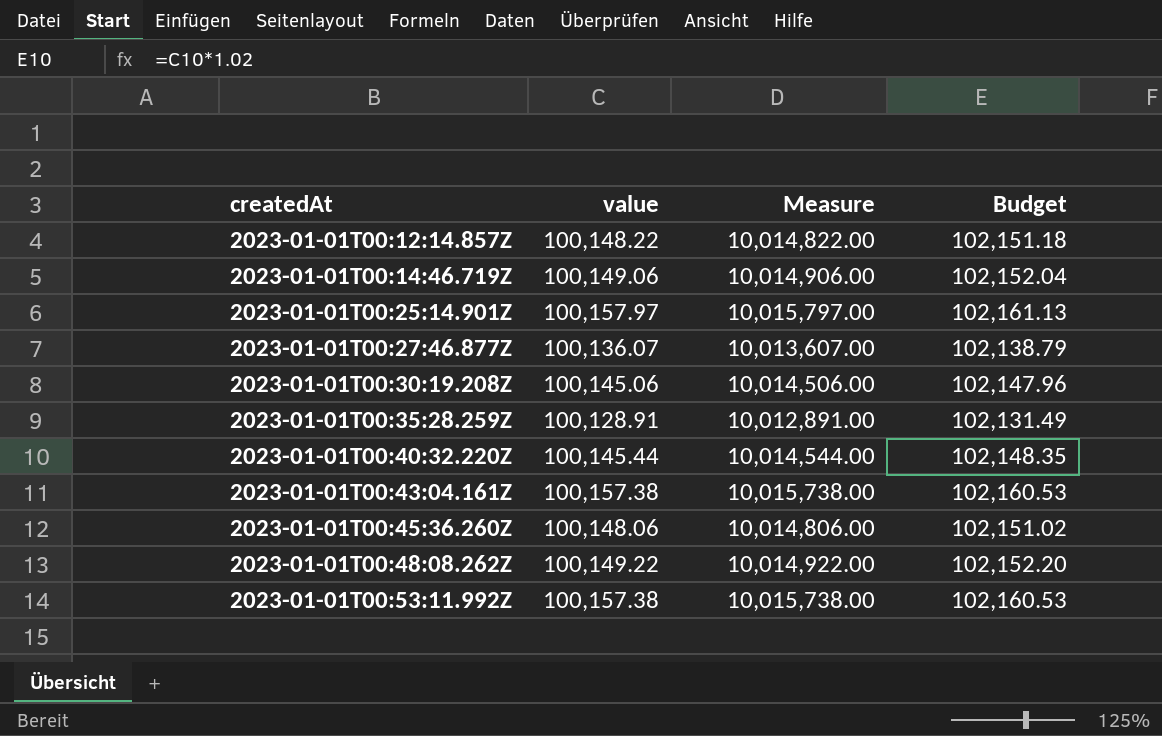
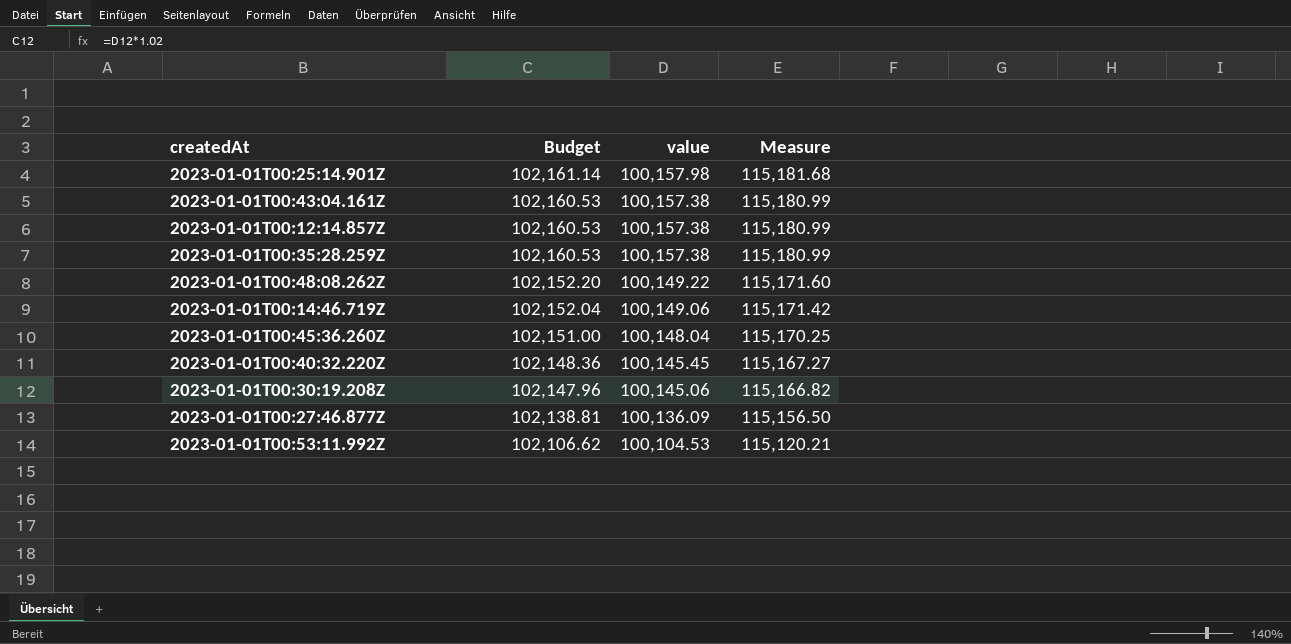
row order: createdAt ascending -> Budget descending
column Budget | position: 4 -> 2
column Measure | formula: [value] * 100 -> [value] * 1.15
2023-01-01T00:25:14.901Z | Budget: 102,161.13 -> 102,161.14
2023-01-01T00:25:14.901Z | value: 100,157.97 -> 100,157.98
2023-01-01T00:12:14.857Z | Budget: 102,151.18 -> 102,160.53
2023-01-01T00:12:14.857Z | value: 100,148.22 -> 100,157.38
2023-01-01T00:35:28.259Z | Budget: 102,131.49 -> 102,160.53
2023-01-01T00:35:28.259Z | value: 100,128.91 -> 100,157.38
2023-01-01T00:45:36.260Z | Budget: 102,151.02 -> 102,151.00
2023-01-01T00:45:36.260Z | value: 100,148.06 -> 100,148.04
2023-01-01T00:40:32.220Z | Budget: 102,148.35 -> 102,148.36
2023-01-01T00:40:32.220Z | value: 100,145.44 -> 100,145.45
2023-01-01T00:27:46.877Z | Budget: 102,138.79 -> 102,138.81
2023-01-01T00:27:46.877Z | value: 100,136.07 -> 100,136.09
2023-01-01T00:53:11.992Z | Budget: 102,160.53 -> 102,106.62
2023-01-01T00:53:11.992Z | value: 100,157.38 -> 100,104.53

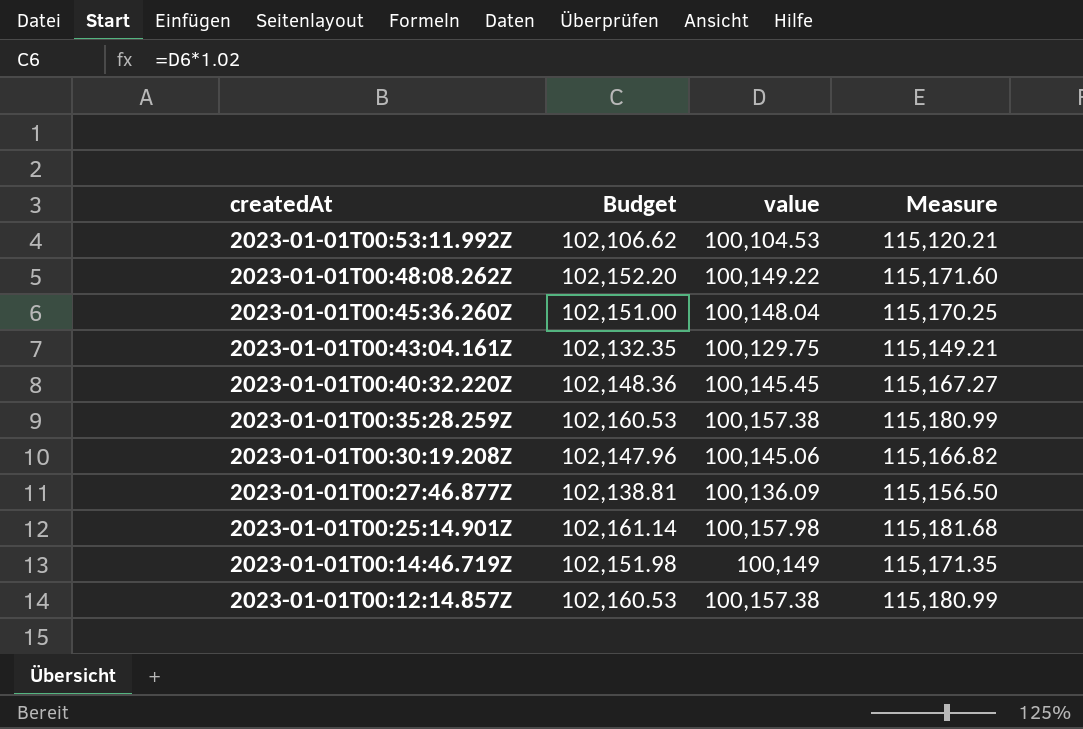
row order: Budget descending -> createdAt descending
2023-01-01T00:43:04.161Z | Budget: 102,160.53 -> 102,132.35
2023-01-01T00:43:04.161Z | value: 100,157.38 -> 100,129.75
2023-01-01T00:43:04.161Z | Measure: 115,180.99 -> 115,149.21
2023-01-01T00:14:46.719Z | Budget: 102,152.04 -> 102,151.98
2023-01-01T00:14:46.719Z | value: 100,149.06 -> 100,149
2023-01-01T00:14:46.719Z | Measure: 115,171.42 -> 115,171.35

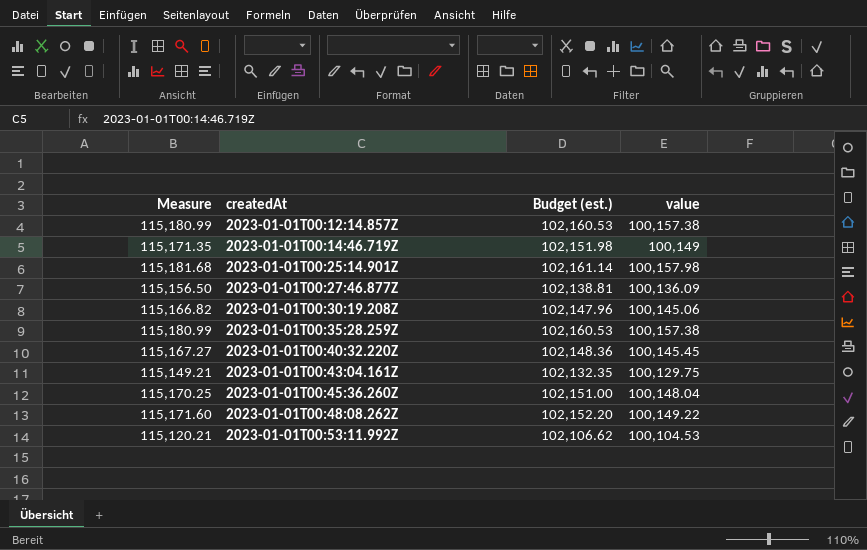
row order: createdAt descending -> createdAt ascending
column Measure | position: 4 -> 1
column name: Budget -> Budget (est.)

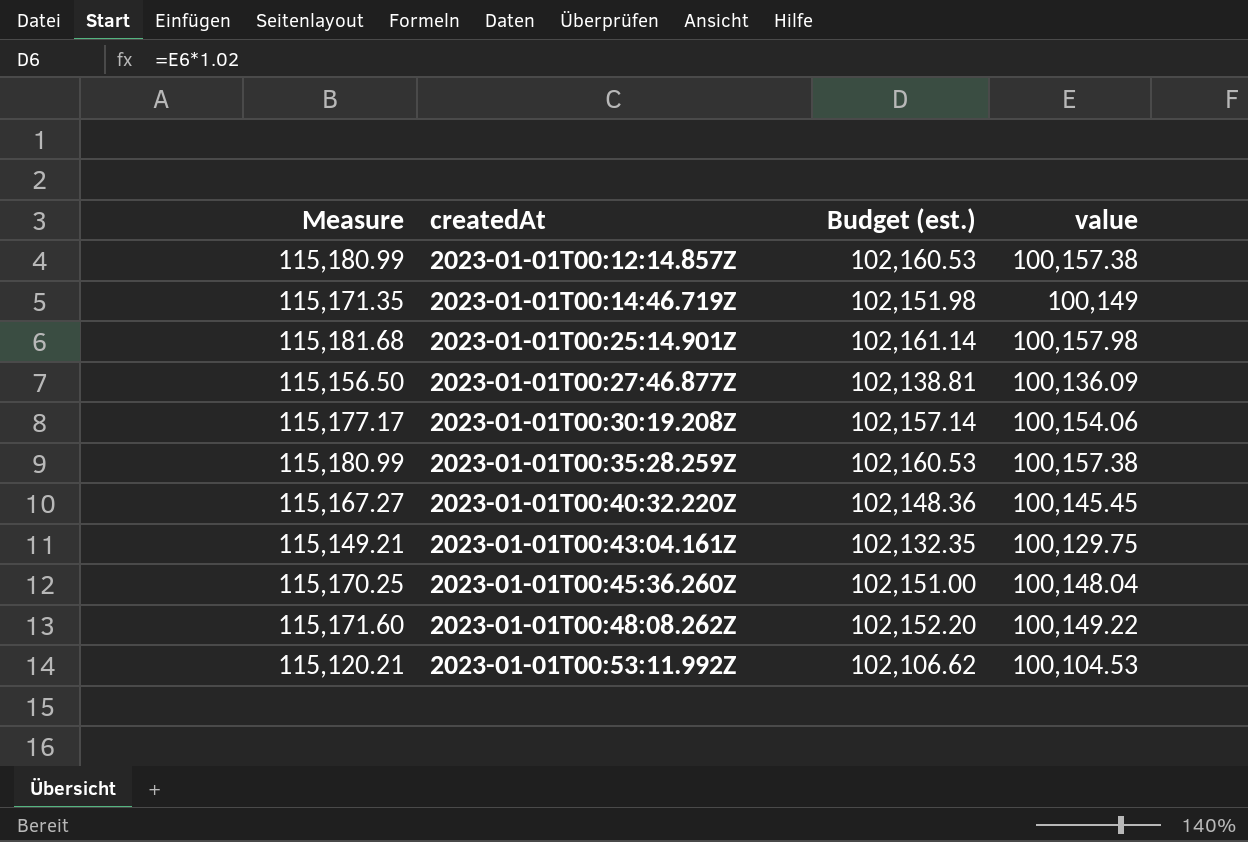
2023-01-01T00:30:19.208Z | Measure: 115,166.82 -> 115,177.17
2023-01-01T00:30:19.208Z | Budget (est.): 102,147.96 -> 102,157.14
2023-01-01T00:30:19.208Z | value: 100,145.06 -> 100,154.06

